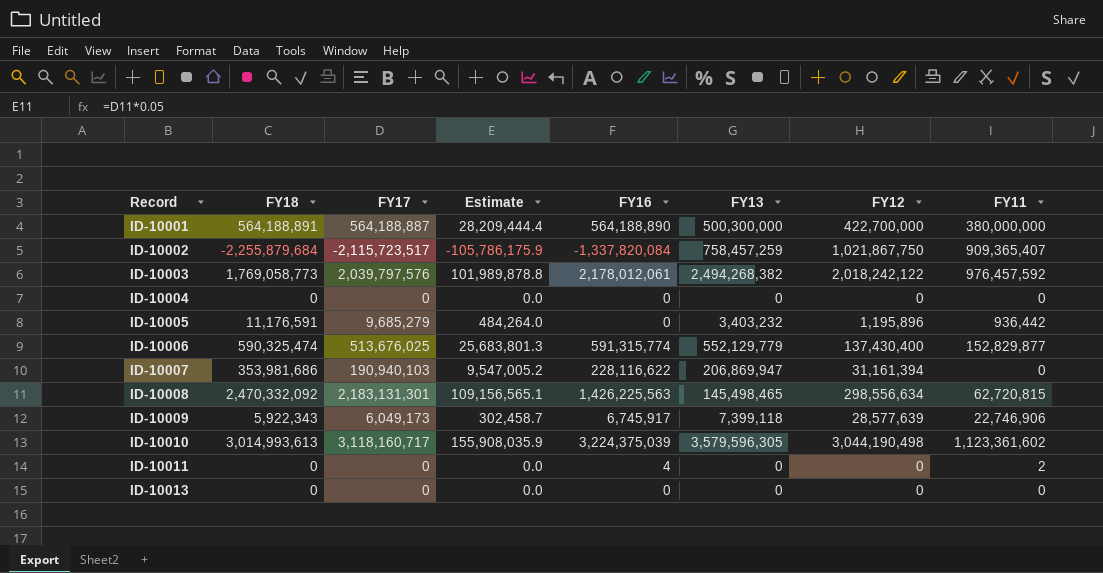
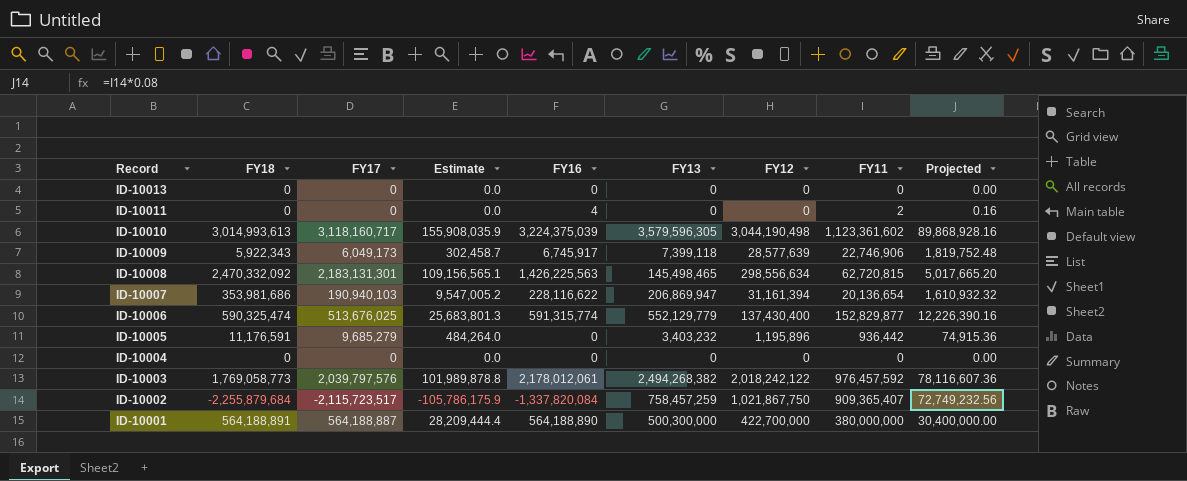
row order: Record ascending -> Record descending
column Projected | formula: none -> [FY11] * 0.08
ID-10007 | FY11: 0 -> 20,136,654

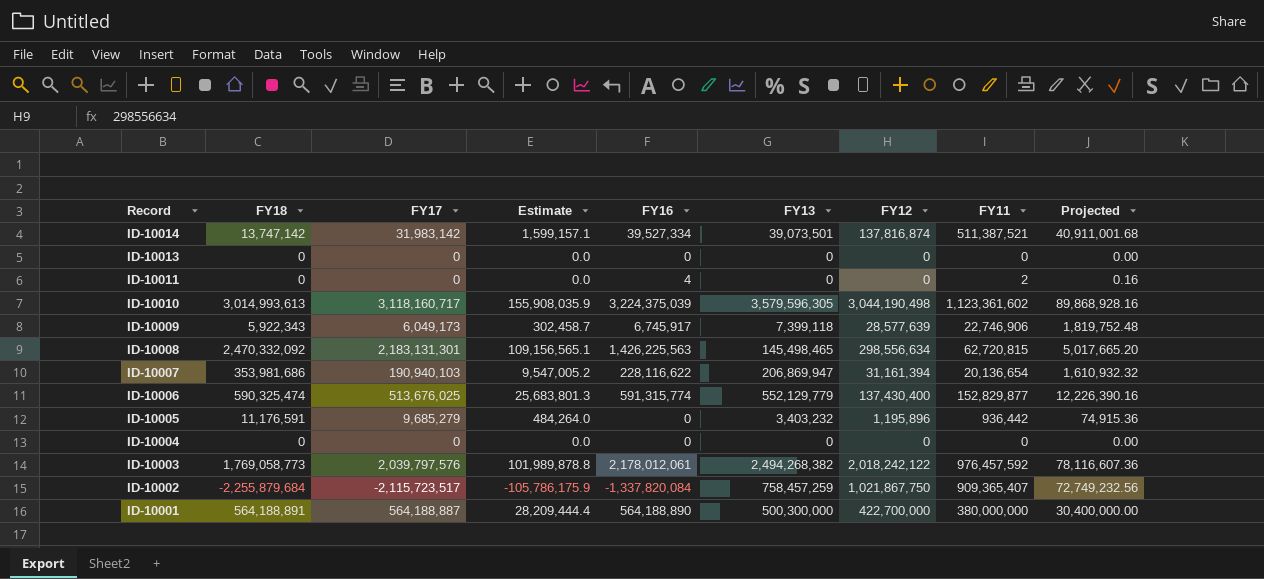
row ID-10014: none -> 13,747,142 | 31,983,142 | 1,599,157.1 | 39,527,334 | 39,073,501 | 137,816,874 | 511,387,521 | 40,911,001.68

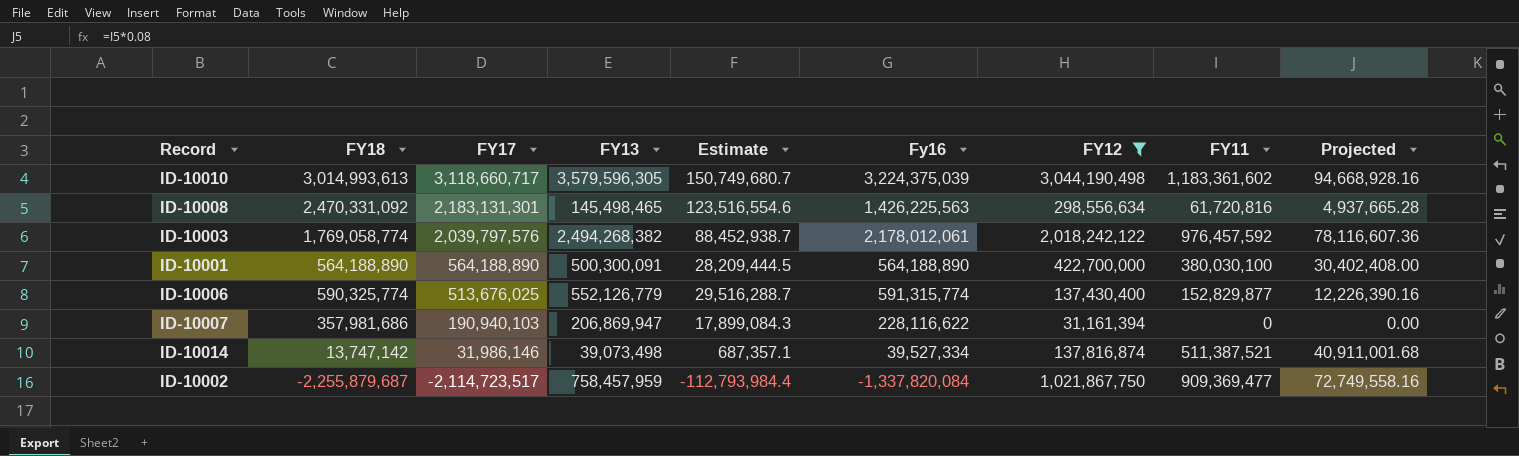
filter: none -> FY12 >= 31,161,394
row order: Record descending -> FY17 descending
column FY13 | position: 6 -> 4
column Estimate | formula: [FY17] * 0.05 -> [FY18] * 0.05
column name: FY16 -> Fy16
ID-10010 | FY17: 3,118,160,717 -> 3,118,660,717
ID-10010 | FY11: 1,123,361,602 -> 1,183,361,602
ID-10010 | Projected: 89,868,928.16 -> 94,668,928.16
ID-10008 | FY18: 2,470,332,092 -> 2,470,331,092
ID-10008 | FY11: 62,720,815 -> 61,720,816
ID-10008 | Projected: 5,017,665.20 -> 4,937,665.28
ID-10003 | FY18: 1,769,058,773 -> 1,769,058,774
ID-10001 | FY18: 564,188,891 -> 564,188,890
ID-10001 | FY17: 564,188,887 -> 564,188,890
ID-10001 | FY13: 500,300,000 -> 500,300,091
ID-10001 | FY11: 380,000,000 -> 380,030,100
ID-10001 | Projected: 30,400,000.00 -> 30,402,408.00
ID-10006 | FY18: 590,325,474 -> 590,325,774
ID-10006 | FY13: 552,129,779 -> 552,126,779
ID-10007 | FY18: 353,981,686 -> 357,981,686
ID-10007 | FY11: 20,136,654 -> 0
ID-10007 | Projected: 1,610,932.32 -> 0.00
ID-10014 | FY17: 31,983,142 -> 31,986,146
ID-10014 | FY13: 39,073,501 -> 39,073,498
ID-10002 | FY18: -2,255,879,684 -> -2,255,879,687
ID-10002 | FY17: -2,115,723,517 -> -2,114,723,517
ID-10002 | FY13: 758,457,259 -> 758,457,959
ID-10002 | FY11: 909,365,407 -> 909,369,477
ID-10002 | Projected: 72,749,232.56 -> 72,749,558.16

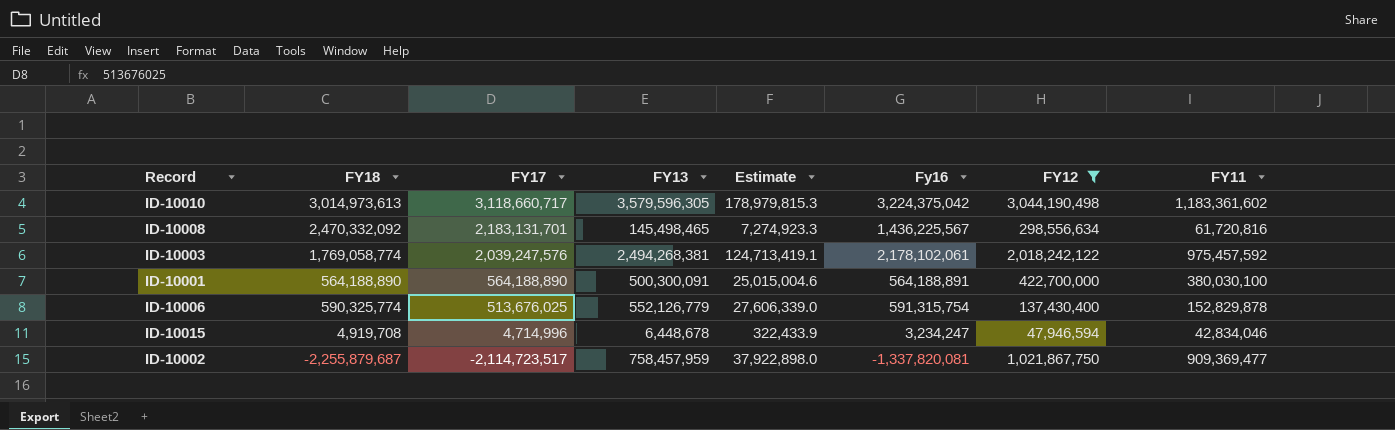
column Projected | formula: [FY11] * 0.08 -> none
column Estimate | formula: [FY18] * 0.05 -> [FY13] * 0.05
row ID-10007: 357,981,686 | 190,940,103 | 206,869,947 | 17,899,084.3 | 228,116,622 | 31,161,394 | 0 | 0.00 -> none
row ID-10014: 13,747,142 | 31,986,146 | 39,073,498 | 687,357.1 | 39,527,334 | 137,816,874 | 511,387,521 | 40,911,001.68 -> none
ID-10010 | FY18: 3,014,993,613 -> 3,014,973,613
ID-10010 | Fy16: 3,224,375,039 -> 3,224,375,042
ID-10008 | FY18: 2,470,331,092 -> 2,470,332,092
ID-10008 | FY17: 2,183,131,301 -> 2,183,131,701
ID-10008 | Fy16: 1,426,225,563 -> 1,436,225,567
ID-10003 | FY17: 2,039,797,576 -> 2,039,247,576
ID-10003 | FY13: 2,494,268,382 -> 2,494,268,381
ID-10003 | Fy16: 2,178,012,061 -> 2,178,102,061
ID-10003 | FY11: 976,457,592 -> 975,457,592
ID-10001 | Fy16: 564,188,890 -> 564,188,891
ID-10006 | Fy16: 591,315,774 -> 591,315,754
ID-10006 | FY11: 152,829,877 -> 152,829,878
row ID-10015: none -> 4,919,708 | 4,714,996 | 6,448,678 | 322,433.9 | 3,234,247 | 47,946,594 | 42,834,046
ID-10002 | Fy16: -1,337,820,084 -> -1,337,820,081

